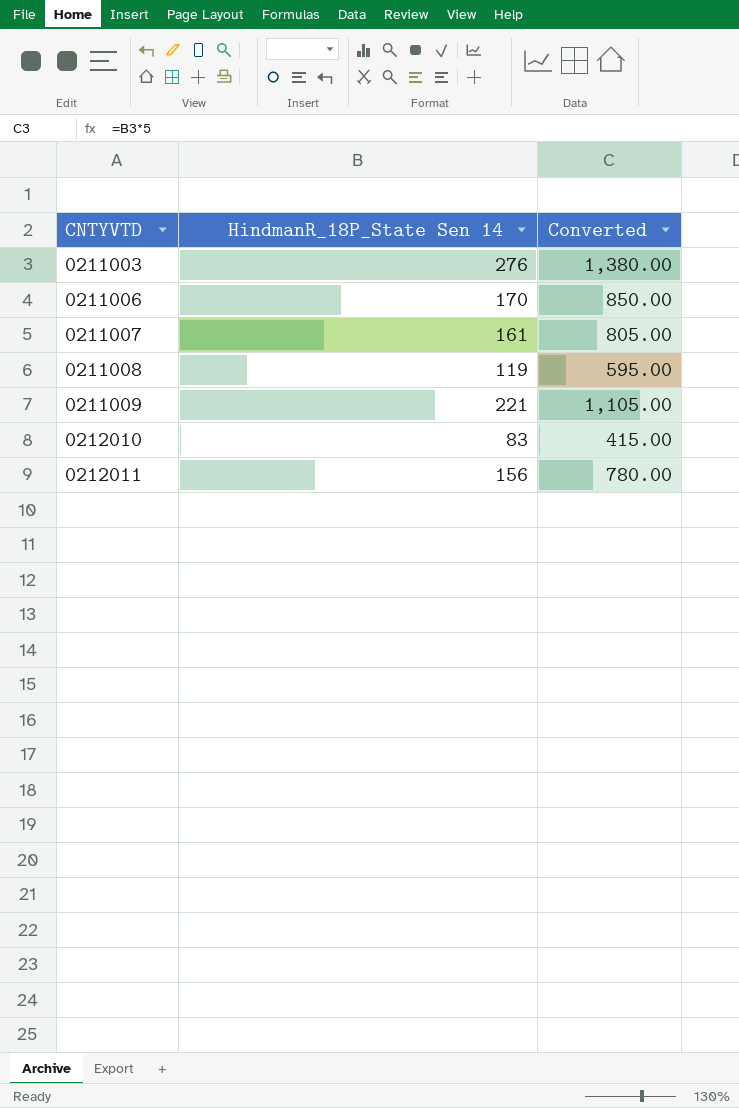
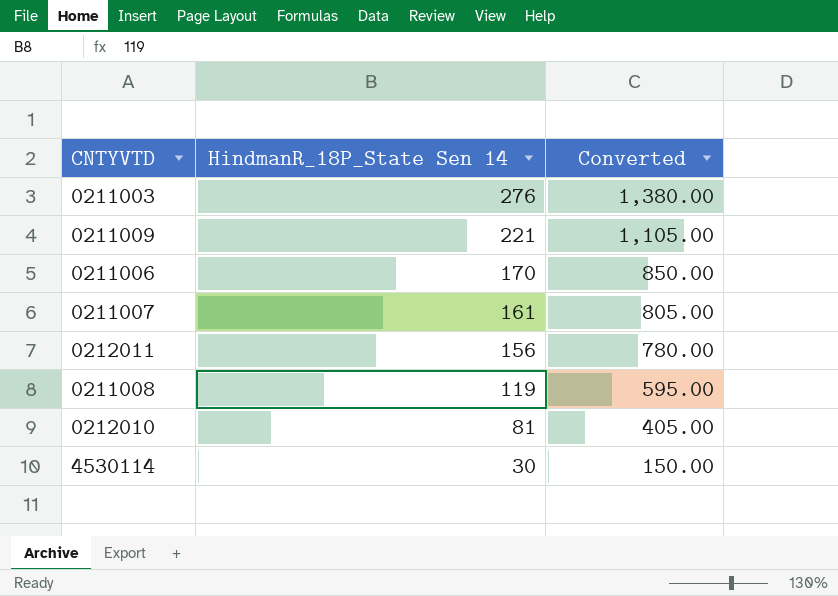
row order: CNTYVTD ascending -> HindmanR_18P_State Sen 14 descending
0212010 | HindmanR_18P_State Sen 14: 83 -> 81
0212010 | Converted: 415.00 -> 405.00
row 4530114: none -> 30 | 150.00

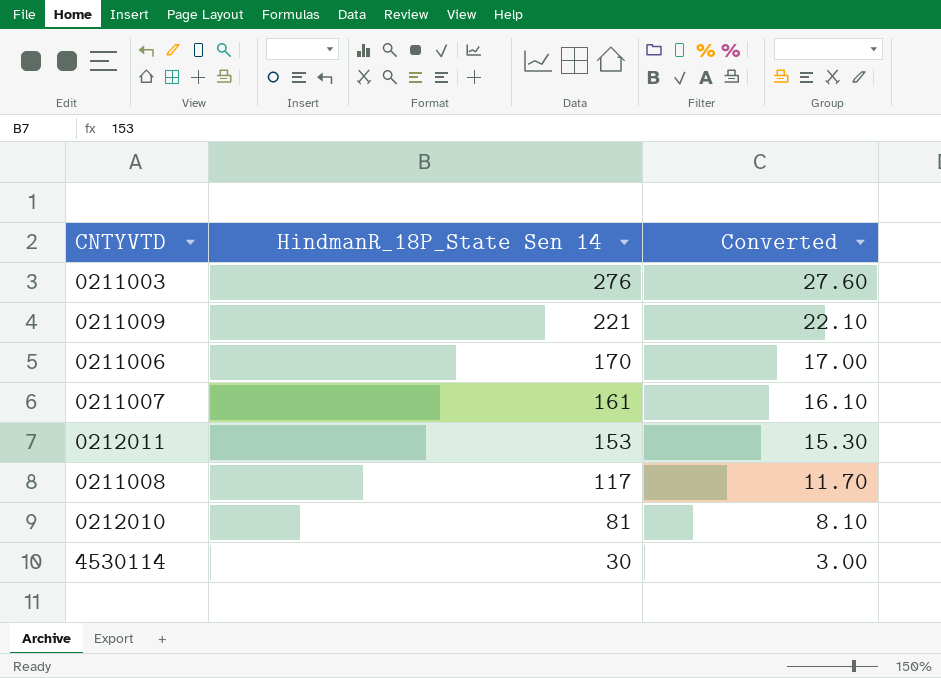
column Converted | formula: [HindmanR_18P_State Sen 14] * 5 -> [HindmanR_18P_State Sen 14] * 0.1
0212011 | HindmanR_18P_State Sen 14: 156 -> 153
0211008 | HindmanR_18P_State Sen 14: 119 -> 117

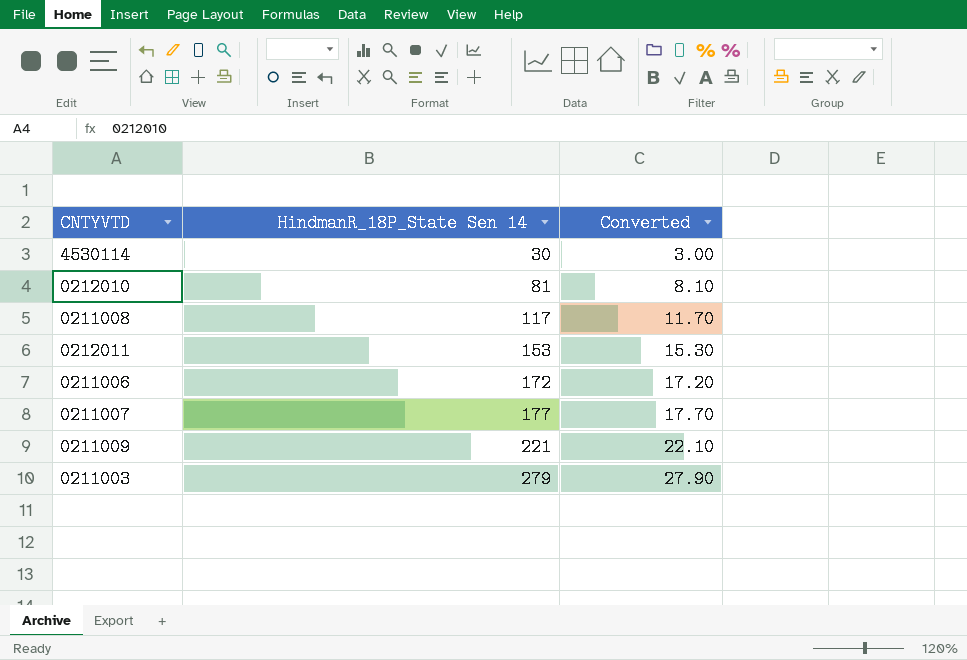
row order: HindmanR_18P_State Sen 14 descending -> HindmanR_18P_State Sen 14 ascending
0211006 | HindmanR_18P_State Sen 14: 170 -> 172
0211006 | Converted: 17.00 -> 17.20
0211007 | HindmanR_18P_State Sen 14: 161 -> 177
0211007 | Converted: 16.10 -> 17.70
0211003 | HindmanR_18P_State Sen 14: 276 -> 279
0211003 | Converted: 27.60 -> 27.90

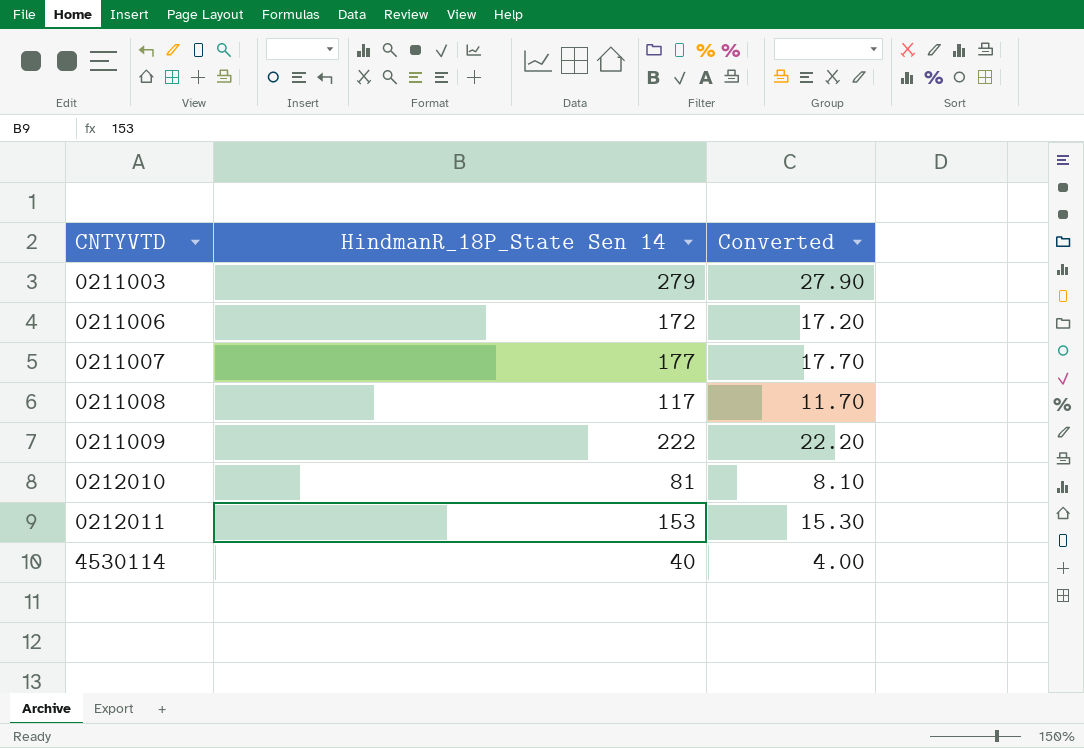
row order: HindmanR_18P_State Sen 14 ascending -> CNTYVTD ascending
0211009 | HindmanR_18P_State Sen 14: 221 -> 222
0211009 | Converted: 22.10 -> 22.20
4530114 | HindmanR_18P_State Sen 14: 30 -> 40
4530114 | Converted: 3.00 -> 4.00

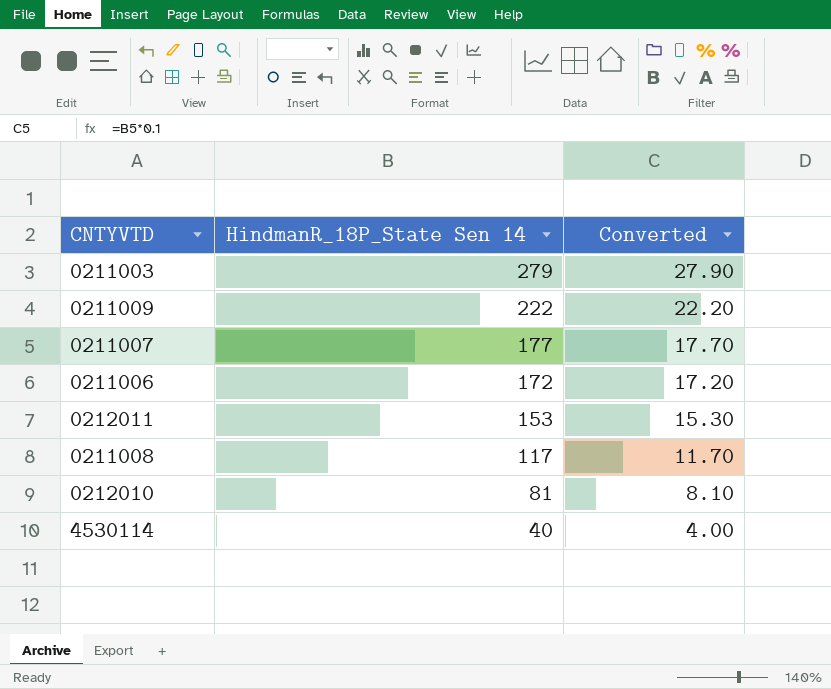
row order: CNTYVTD ascending -> HindmanR_18P_State Sen 14 descending

